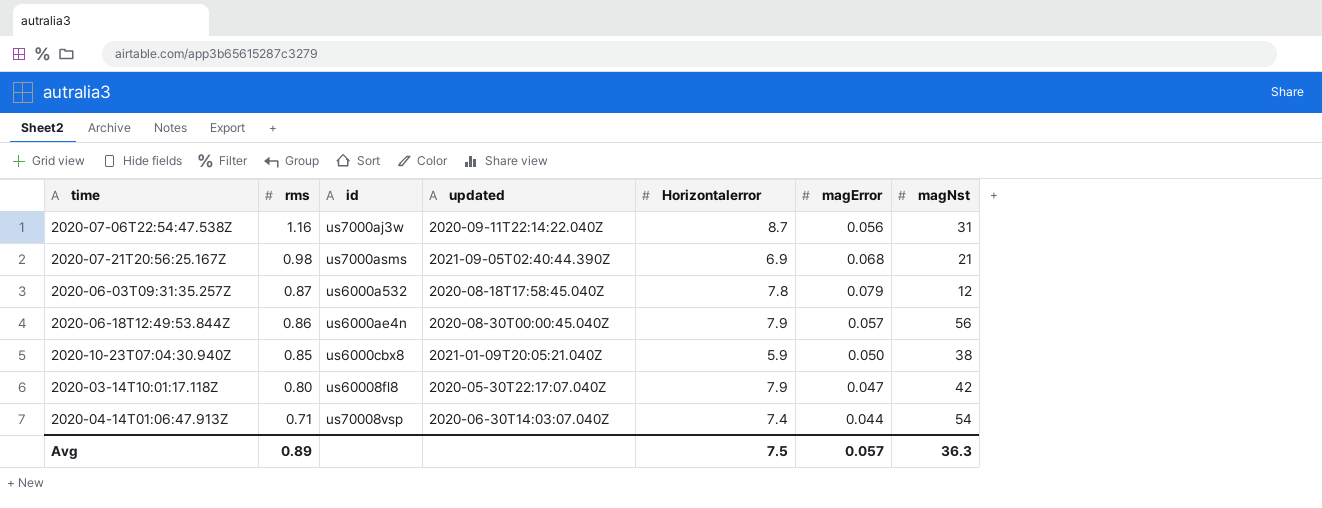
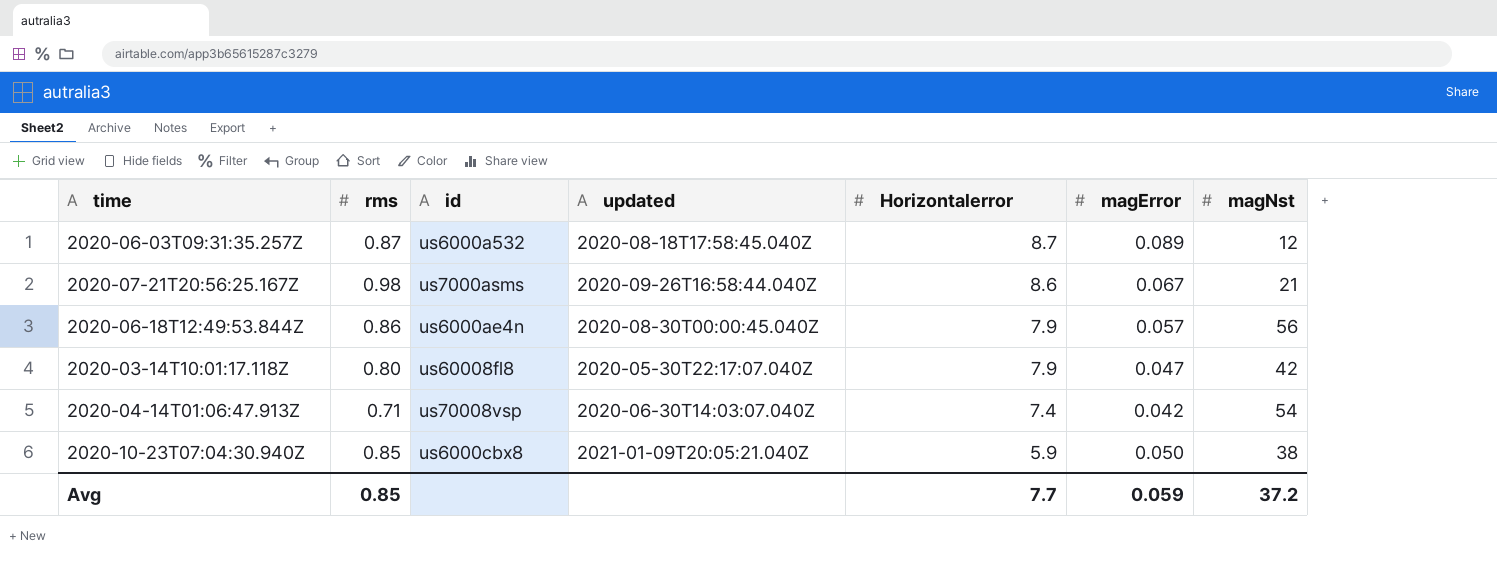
row order: rms descending -> Horizontalerror descending
row 2020-07-06T22:54:47.538Z: 1.16 | us7000aj3w | 2020-09-11T22:14:22.040Z | 8.7 | 0.056 | 31 -> none
2020-06-03T09:31:35.257Z | Horizontalerror: 7.8 -> 8.7
2020-06-03T09:31:35.257Z | magError: 0.079 -> 0.089
2020-07-21T20:56:25.167Z | updated: 2021-09-05T02:40:44.390Z -> 2020-09-26T16:58:44.040Z
2020-07-21T20:56:25.167Z | Horizontalerror: 6.9 -> 8.6
2020-07-21T20:56:25.167Z | magError: 0.068 -> 0.067
2020-04-14T01:06:47.913Z | magError: 0.044 -> 0.042
Avg | rms: 0.89 -> 0.85
Avg | Horizontalerror: 7.5 -> 7.7
Avg | magError: 0.057 -> 0.059
Avg | magNst: 36.3 -> 37.2

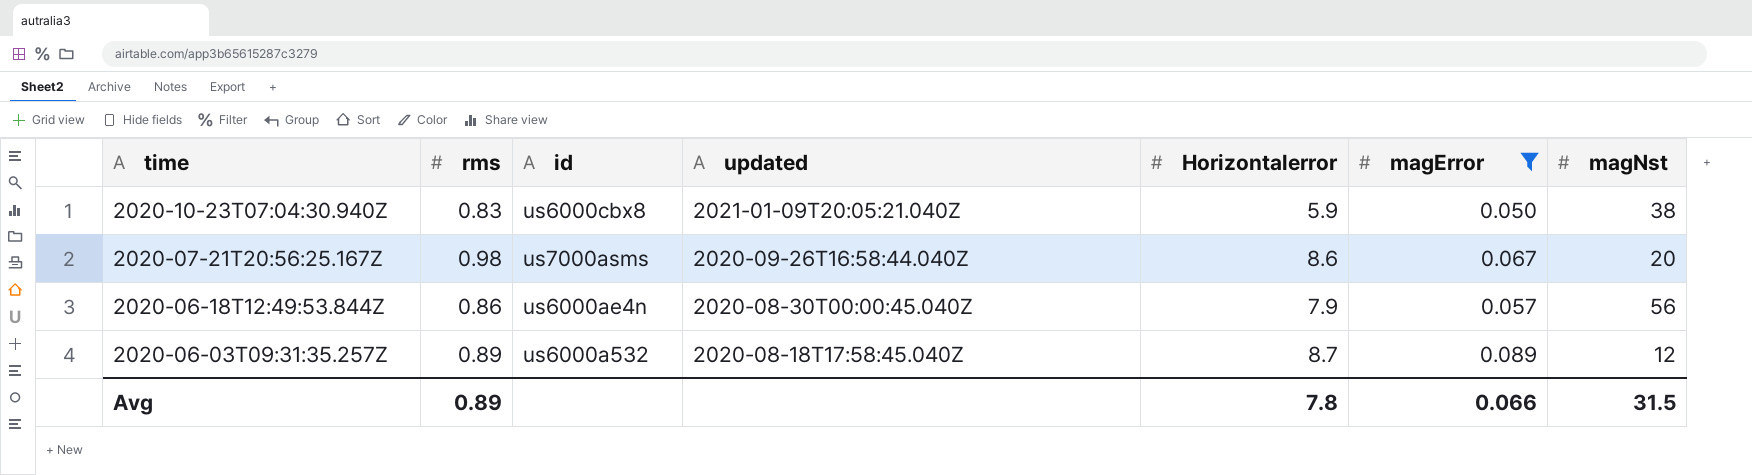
filter: none -> magError >= 0.050
row order: Horizontalerror descending -> time descending
2020-10-23T07:04:30.940Z | rms: 0.85 -> 0.83
2020-07-21T20:56:25.167Z | magNst: 21 -> 20
2020-06-03T09:31:35.257Z | rms: 0.87 -> 0.89
Avg | rms: 0.85 -> 0.89
Avg | Horizontalerror: 7.7 -> 7.8
Avg | magError: 0.059 -> 0.066
Avg | magNst: 37.2 -> 31.5

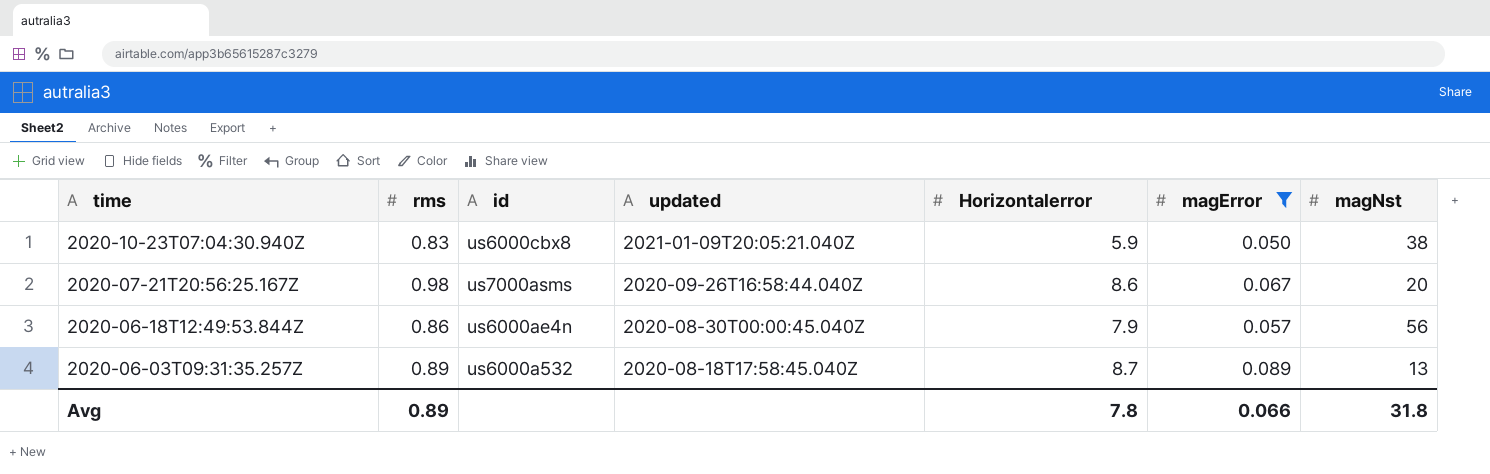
2020-06-03T09:31:35.257Z | magNst: 12 -> 13
Avg | magNst: 31.5 -> 31.8

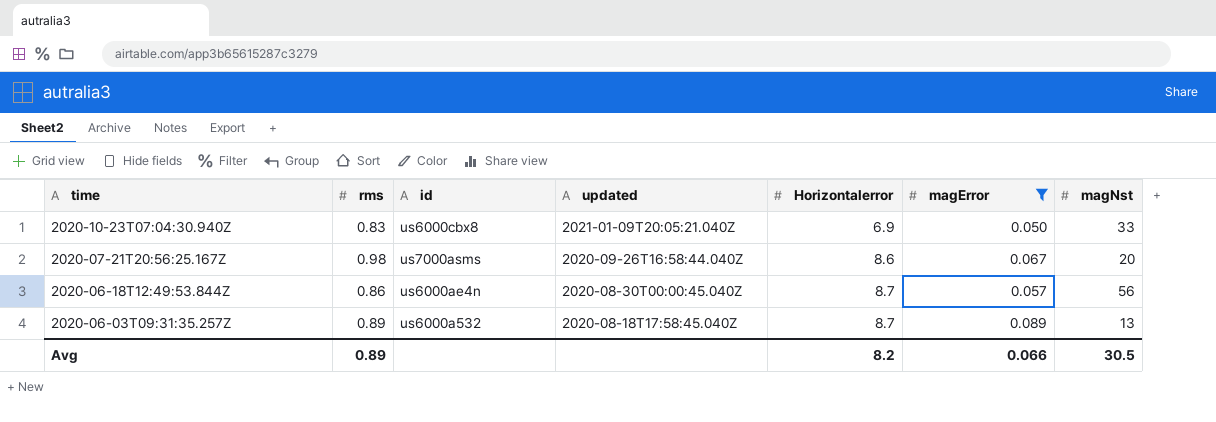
2020-10-23T07:04:30.940Z | Horizontalerror: 5.9 -> 6.9
2020-10-23T07:04:30.940Z | magNst: 38 -> 33
2020-06-18T12:49:53.844Z | Horizontalerror: 7.9 -> 8.7
Avg | Horizontalerror: 7.8 -> 8.2
Avg | magNst: 31.8 -> 30.5

